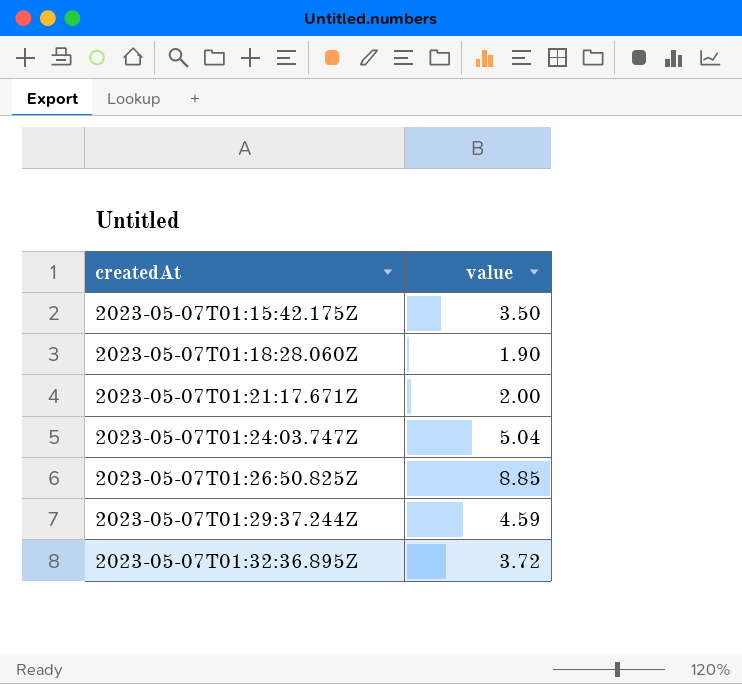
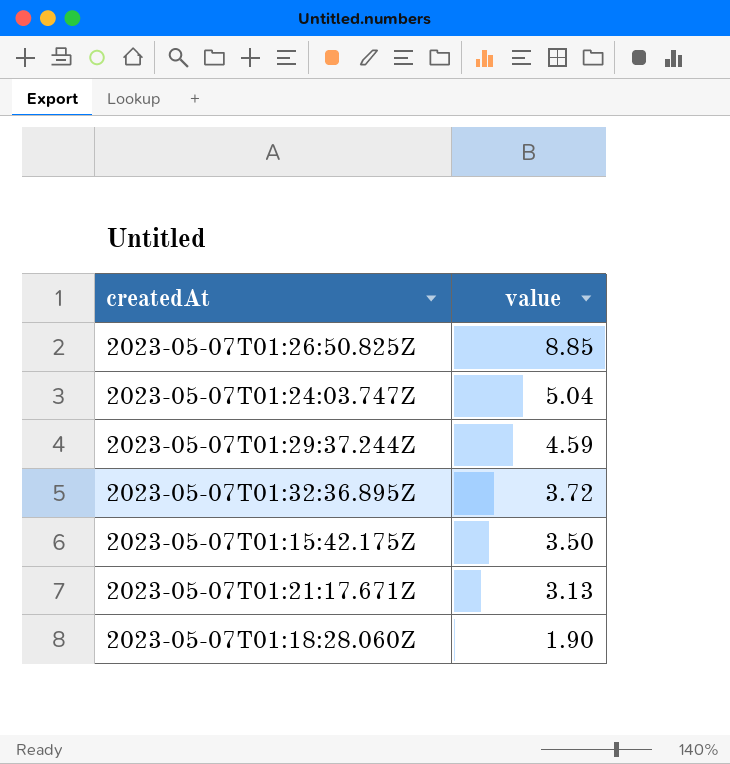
row order: createdAt ascending -> value descending
2023-05-07T01:21:17.671Z | value: 2.00 -> 3.13

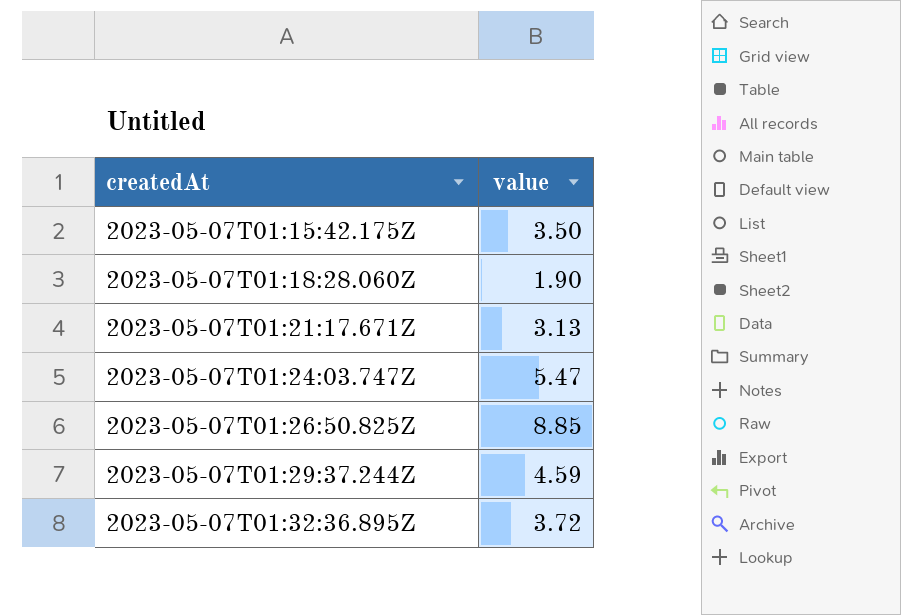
row order: value descending -> createdAt ascending
2023-05-07T01:24:03.747Z | value: 5.04 -> 5.47

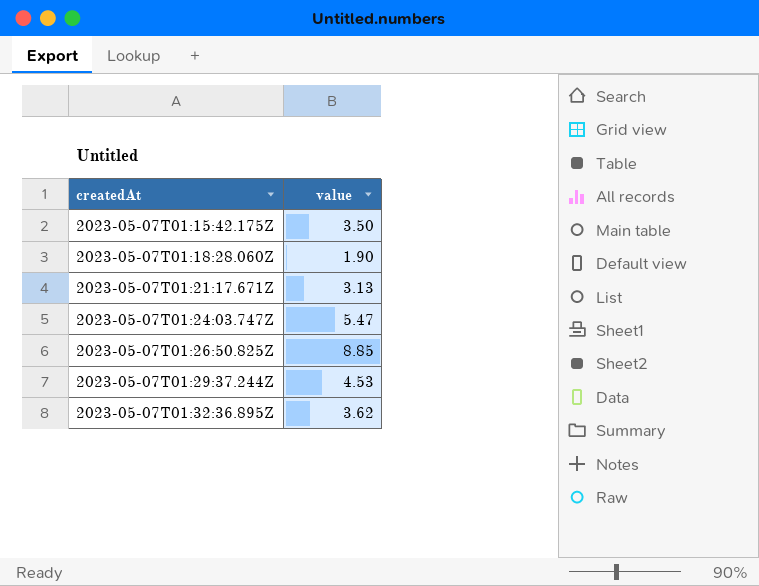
2023-05-07T01:29:37.244Z | value: 4.59 -> 4.53
2023-05-07T01:32:36.895Z | value: 3.72 -> 3.62

